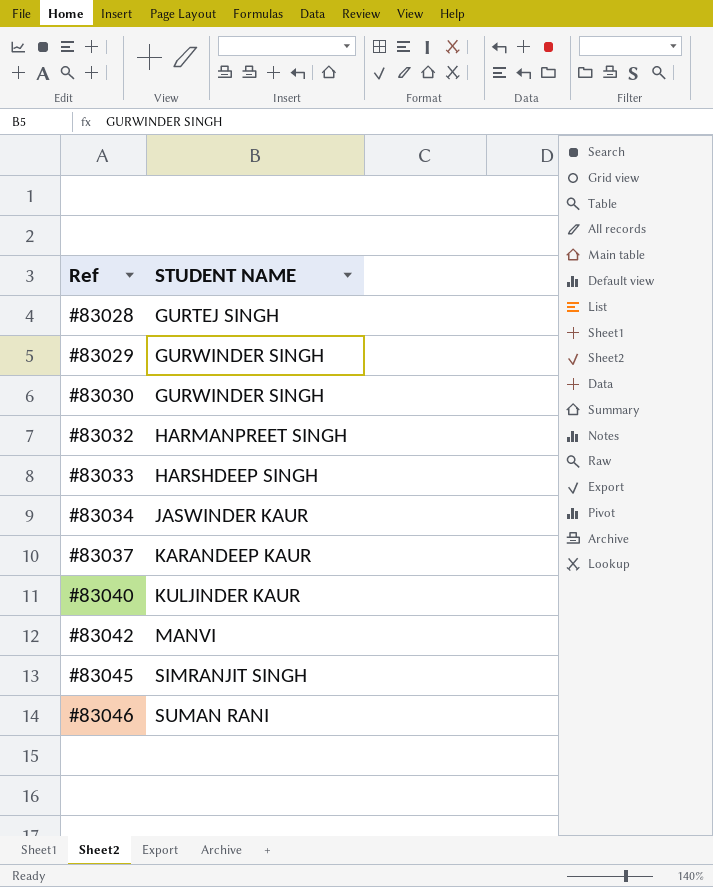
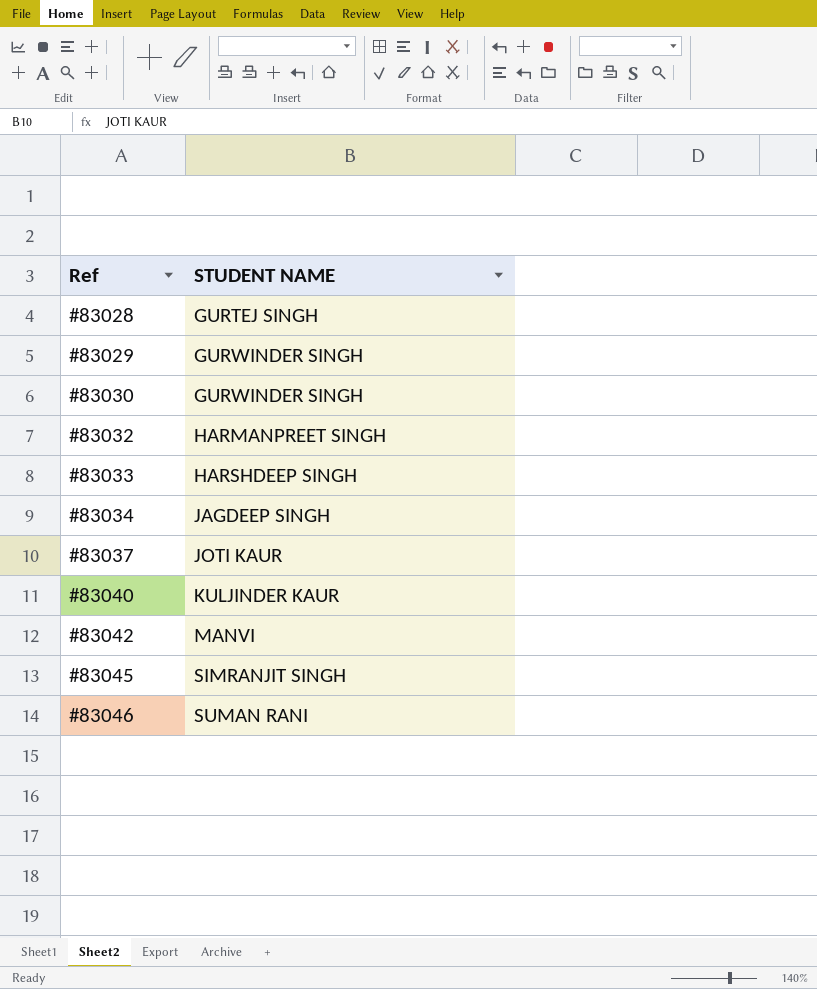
#83034 | STUDENT NAME: JASWINDER KAUR -> JAGDEEP SINGH
#83037 | STUDENT NAME: KARANDEEP KAUR -> JOTI KAUR

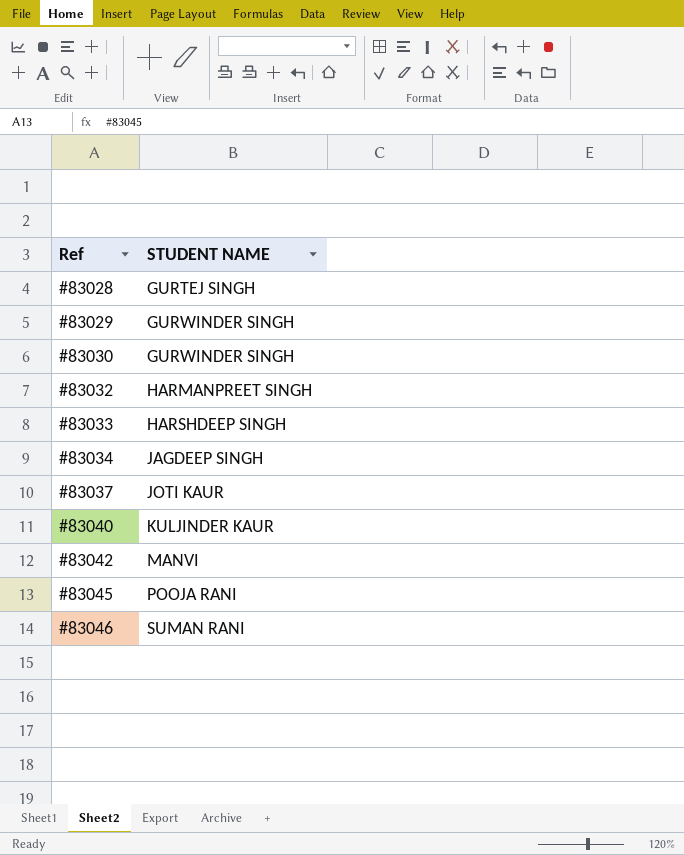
#83045 | STUDENT NAME: SIMRANJIT SINGH -> POOJA RANI

